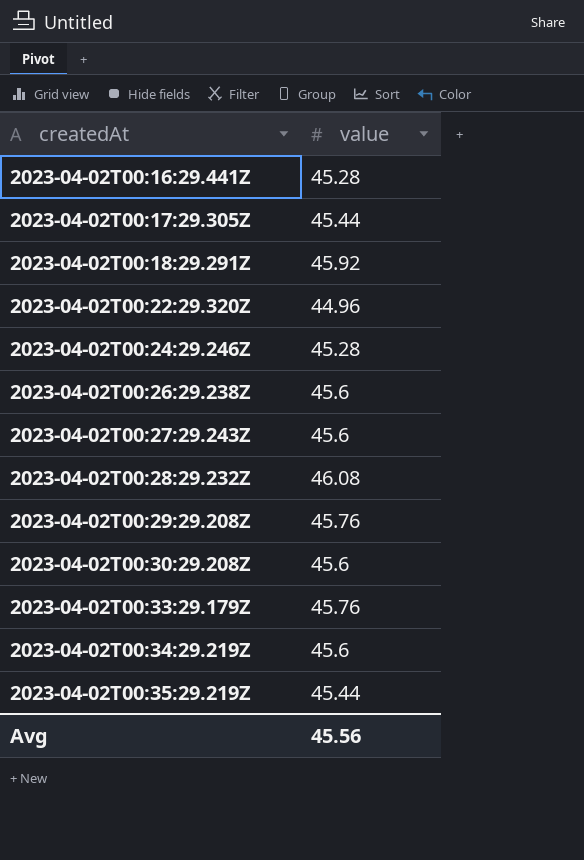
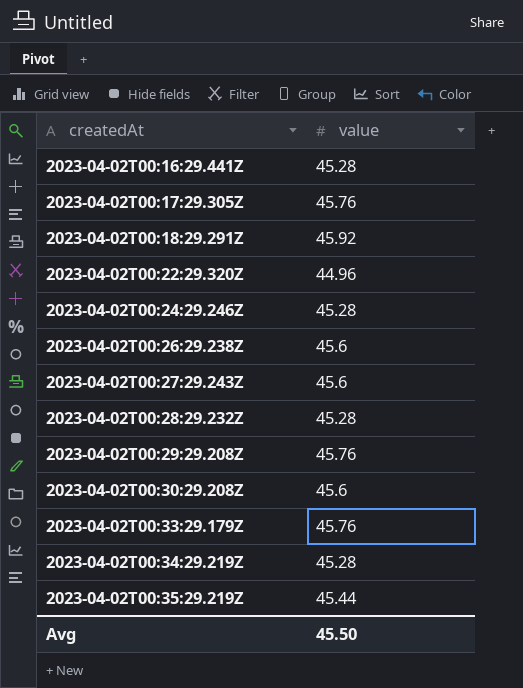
2023-04-02T00:17:29.305Z | value: 45.44 -> 45.76
2023-04-02T00:28:29.232Z | value: 46.08 -> 45.28
2023-04-02T00:34:29.219Z | value: 45.6 -> 45.28
Avg | value: 45.56 -> 45.50

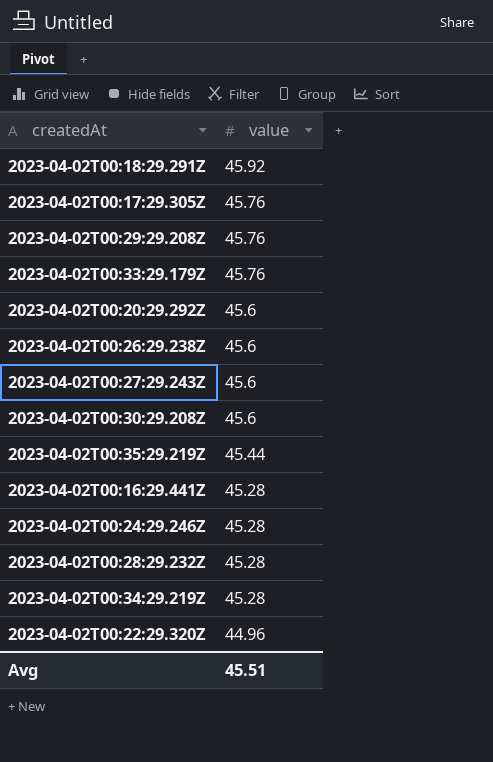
row order: createdAt ascending -> value descending
row 2023-04-02T00:20:29.292Z: none -> 45.6
Avg | value: 45.50 -> 45.51

